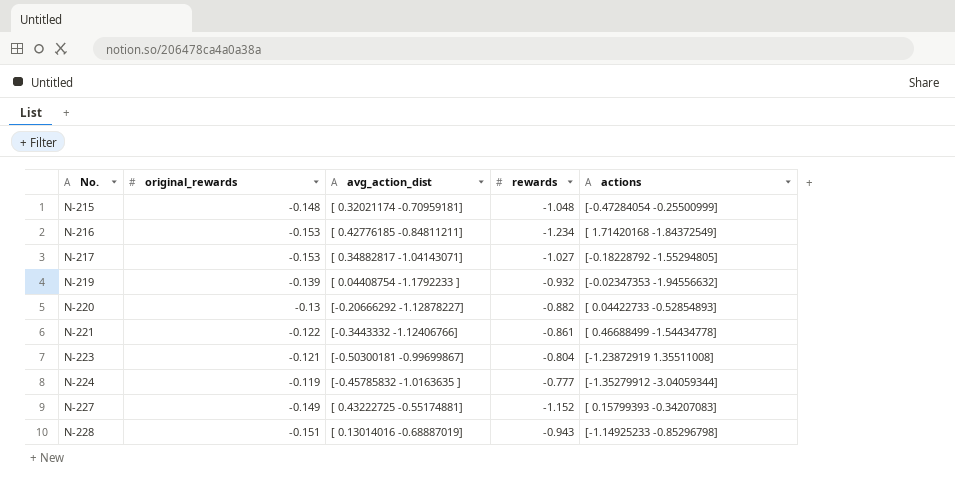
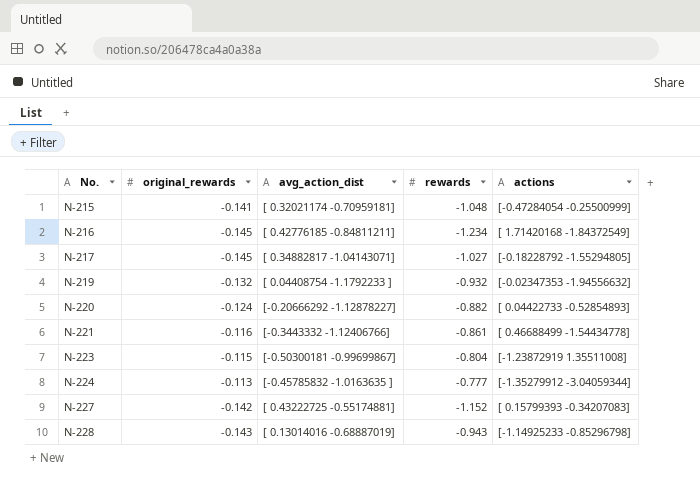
N-215 | original_rewards: -0.148 -> -0.141
N-216 | original_rewards: -0.153 -> -0.145
N-217 | original_rewards: -0.153 -> -0.145
N-219 | original_rewards: -0.139 -> -0.132
N-220 | original_rewards: -0.13 -> -0.124
N-221 | original_rewards: -0.122 -> -0.116
N-223 | original_rewards: -0.121 -> -0.115
N-224 | original_rewards: -0.119 -> -0.113
N-227 | original_rewards: -0.149 -> -0.142
N-228 | original_rewards: -0.151 -> -0.143

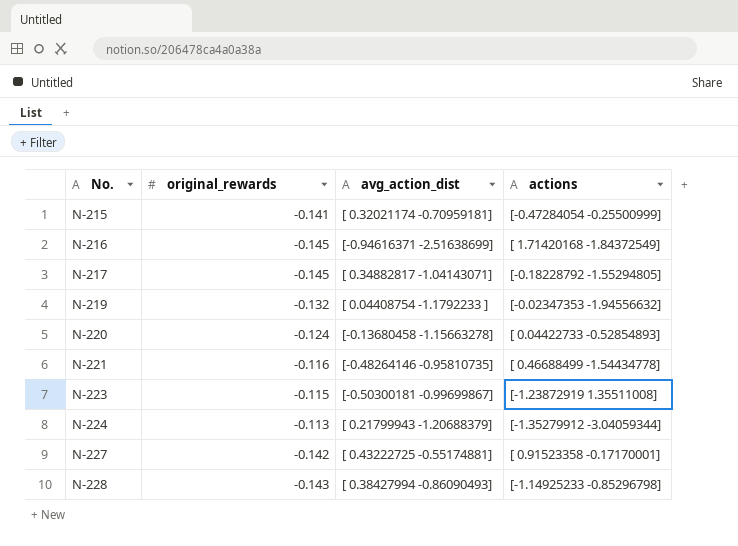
column rewards | position: 4 -> none
N-216 | avg_action_dist: [ 0.42776185 -0.84811211] -> [-0.94616371 -2.51638699]
N-220 | avg_action_dist: [-0.20666292 -1.12878227] -> [-0.13680458 -1.15663278]
N-221 | avg_action_dist: [-0.3443332 -1.12406766] -> [-0.48264146 -0.95810735]
N-224 | avg_action_dist: [-0.45785832 -1.0163635 ] -> [ 0.21799943 -1.20688379]
N-227 | actions: [ 0.15799393 -0.34207083] -> [ 0.91523358 -0.17170001]
N-228 | avg_action_dist: [ 0.13014016 -0.68887019] -> [ 0.38427994 -0.86090493]

